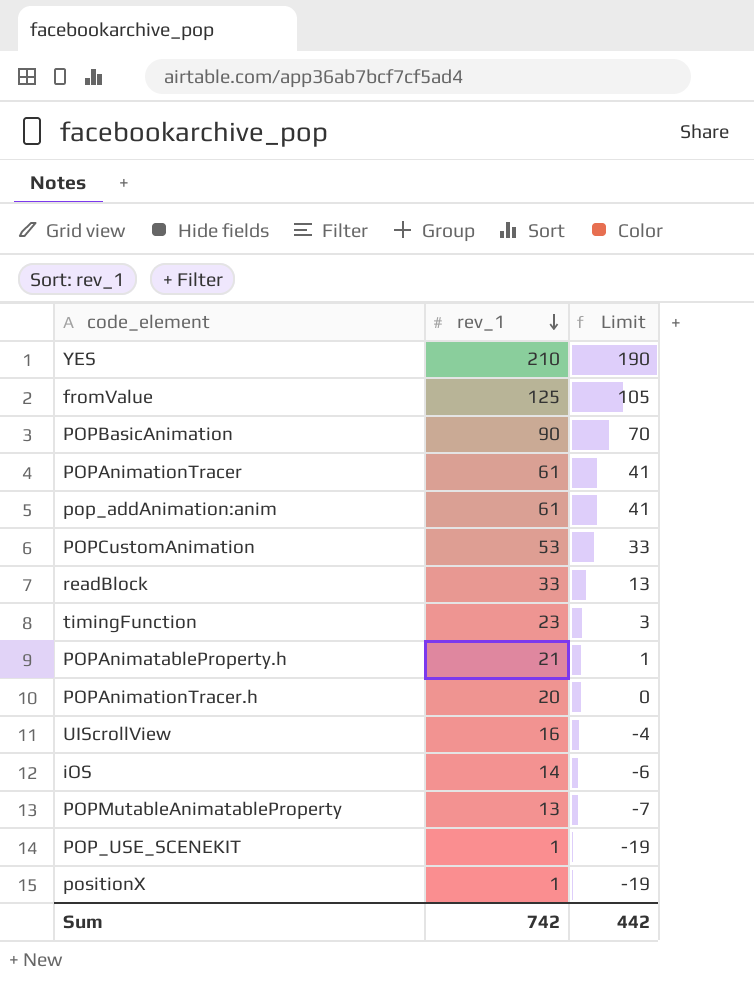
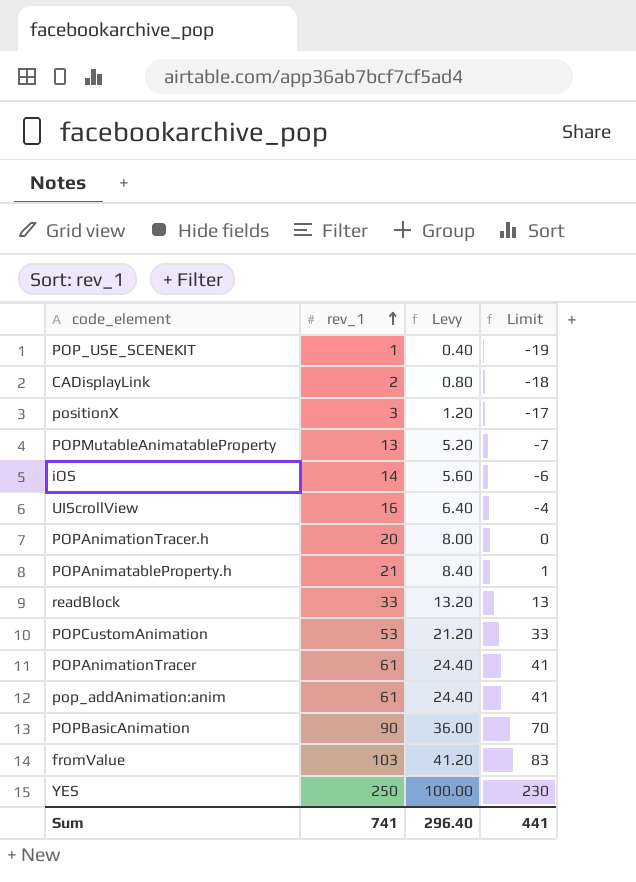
row order: rev_1 descending -> rev_1 ascending
column Levy | formula: none -> [rev_1] * 0.4
row timingFunction: 23 | 3 -> none
row CADisplayLink: none -> 2 | 0.80 | -18
positionX | rev_1: 1 -> 3
positionX | Limit: -19 -> -17
fromValue | rev_1: 125 -> 103
fromValue | Limit: 105 -> 83
YES | rev_1: 210 -> 250
YES | Limit: 190 -> 230
Sum | rev_1: 742 -> 741
Sum | Limit: 442 -> 441

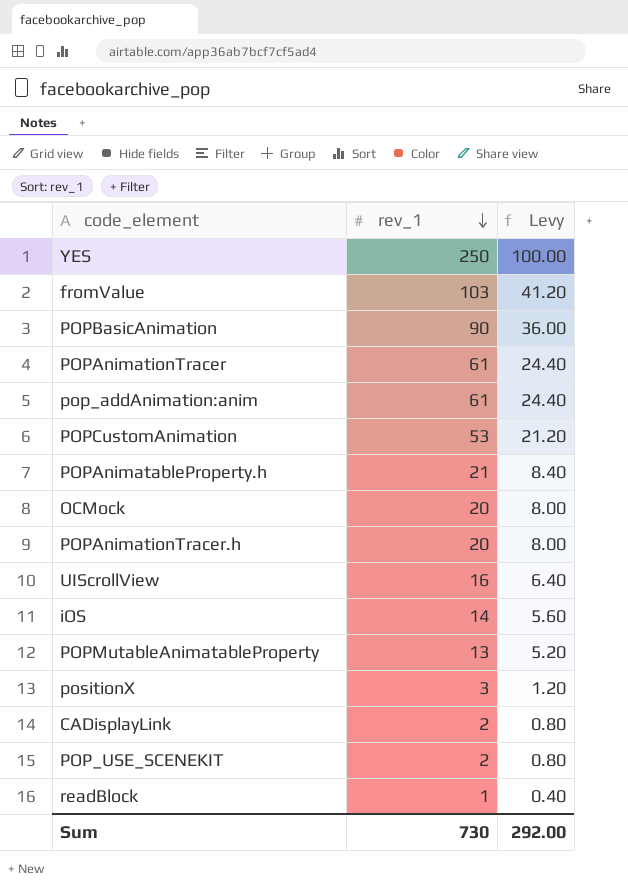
row order: rev_1 ascending -> rev_1 descending
column Limit | formula: [rev_1] - 20 -> none
row OCMock: none -> 20 | 8.00
POP_USE_SCENEKIT | rev_1: 1 -> 2
POP_USE_SCENEKIT | Levy: 0.40 -> 0.80
readBlock | rev_1: 33 -> 1
readBlock | Levy: 13.20 -> 0.40
Sum | rev_1: 741 -> 730
Sum | Levy: 296.40 -> 292.00

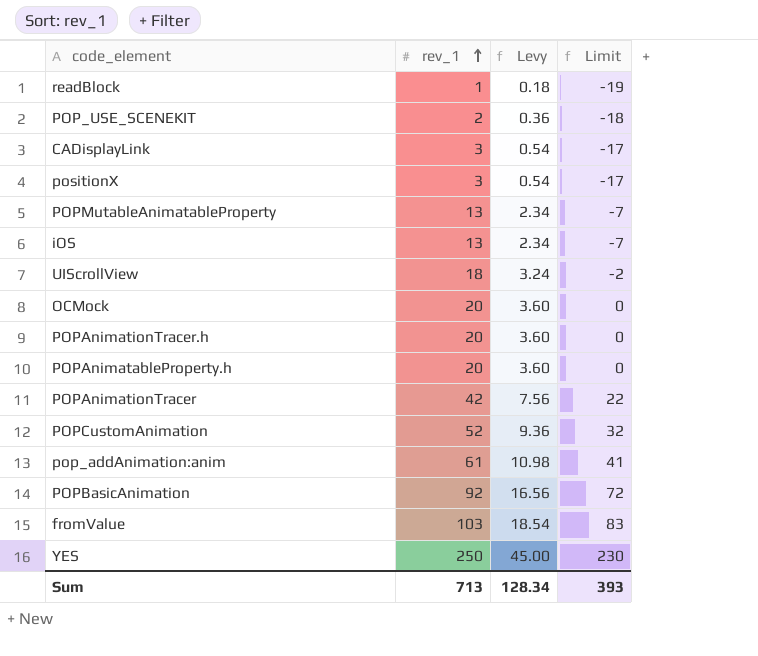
row order: rev_1 descending -> rev_1 ascending
column Levy | formula: [rev_1] * 0.4 -> [rev_1] * 0.18
column Limit | formula: none -> [rev_1] - 20
CADisplayLink | rev_1: 2 -> 3
iOS | rev_1: 14 -> 13
UIScrollView | rev_1: 16 -> 18
POPAnimatableProperty.h | rev_1: 21 -> 20
POPAnimationTracer | rev_1: 61 -> 42
POPCustomAnimation | rev_1: 53 -> 52
POPBasicAnimation | rev_1: 90 -> 92
Sum | rev_1: 730 -> 713
Sum | Levy: 292.00 -> 128.34

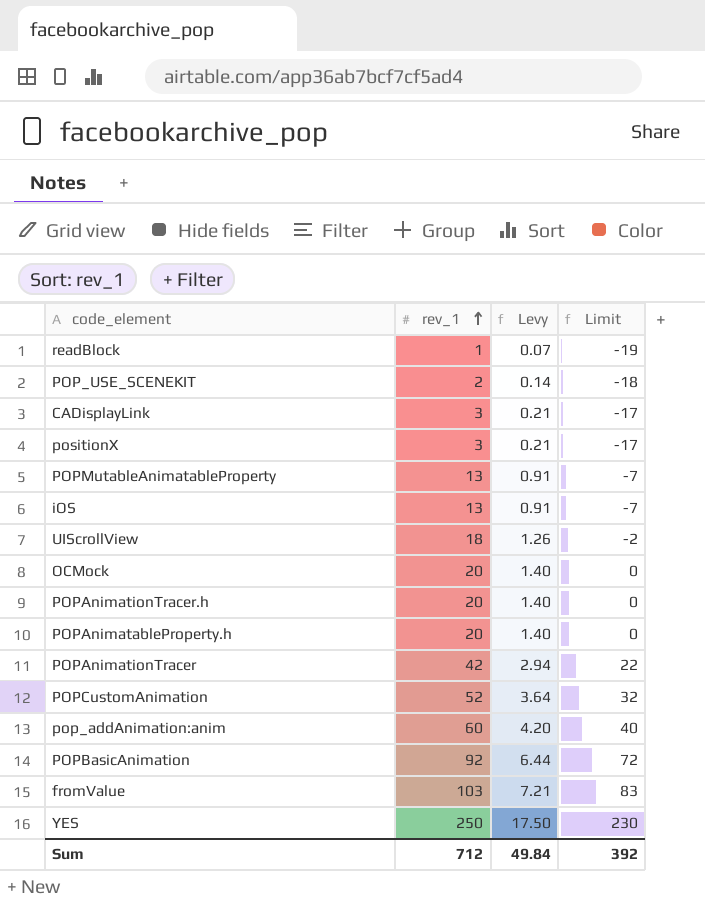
column Levy | formula: [rev_1] * 0.18 -> [rev_1] * 0.07
pop_addAnimation:anim | rev_1: 61 -> 60
pop_addAnimation:anim | Limit: 41 -> 40
Sum | rev_1: 713 -> 712
Sum | Levy: 128.34 -> 49.84
Sum | Limit: 393 -> 392

